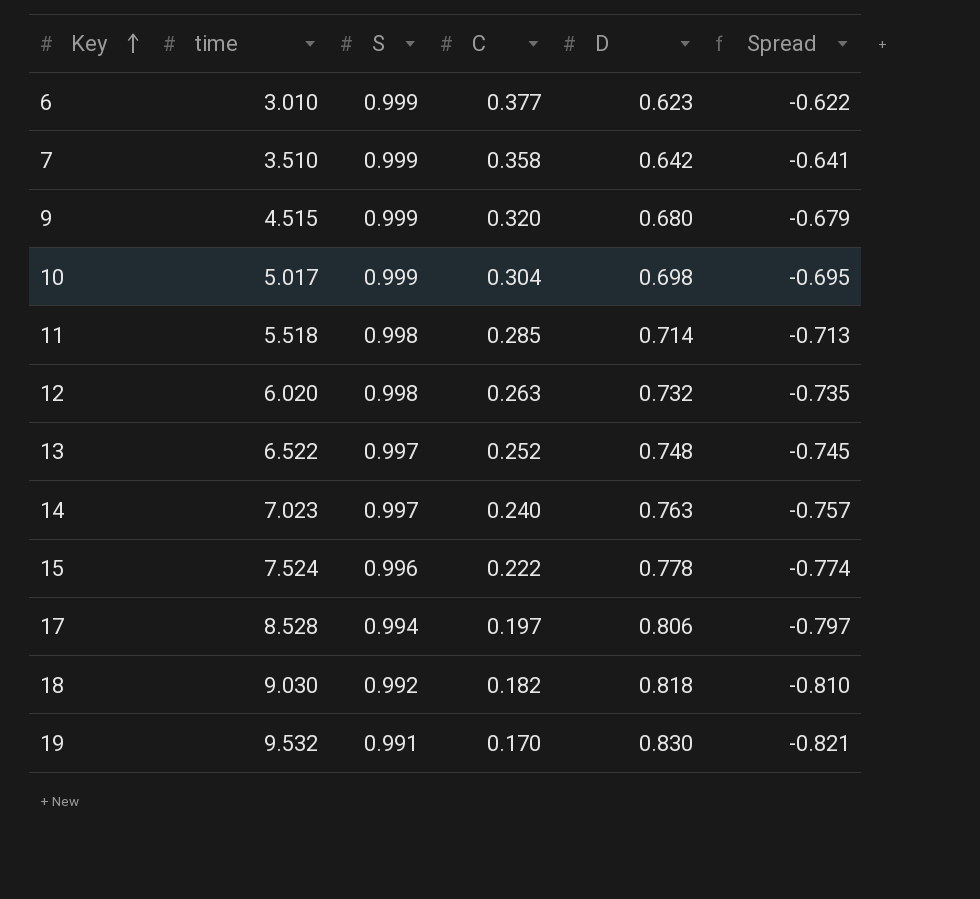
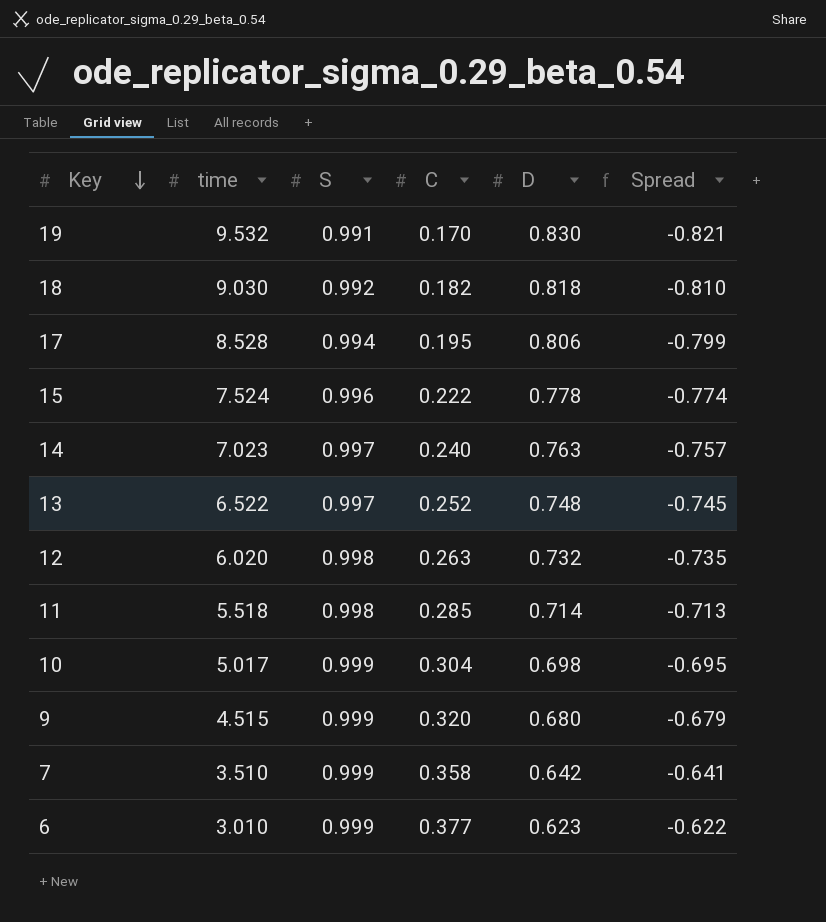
row order: Key ascending -> Key descending
17 | C: 0.197 -> 0.195
17 | Spread: -0.797 -> -0.799

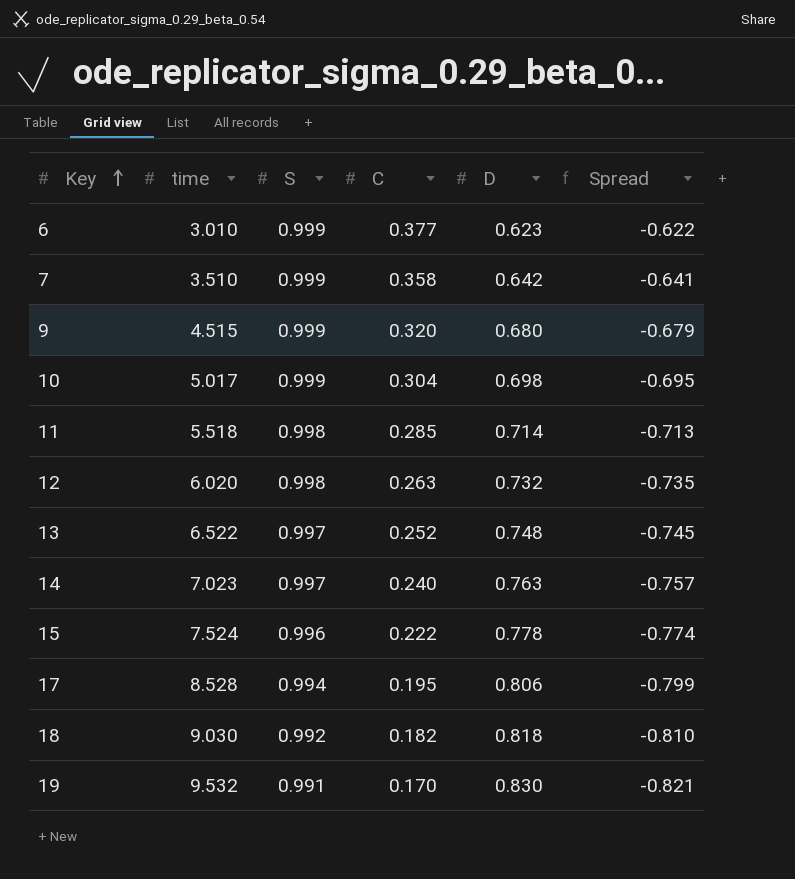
row order: Key descending -> Key ascending

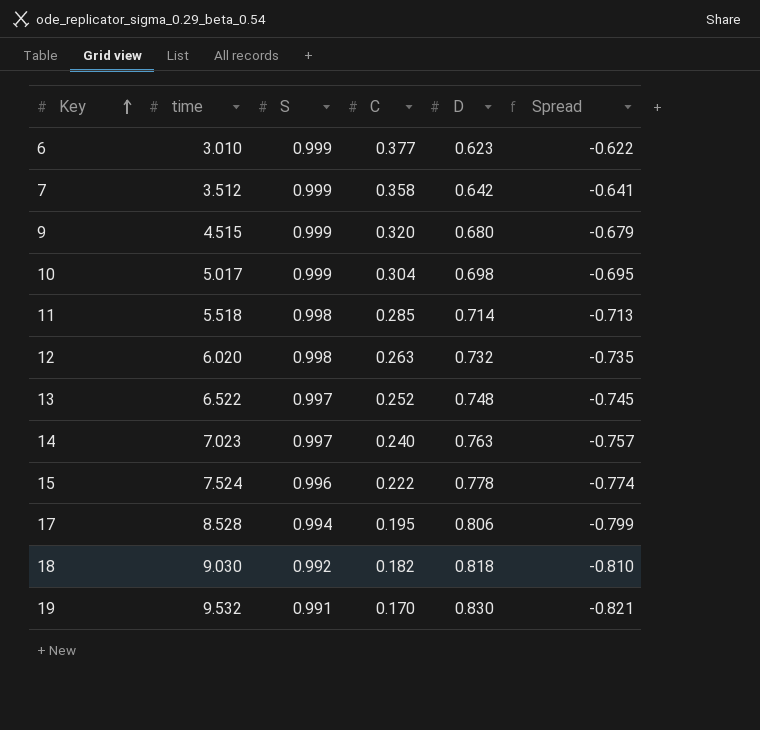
7 | time: 3.510 -> 3.512

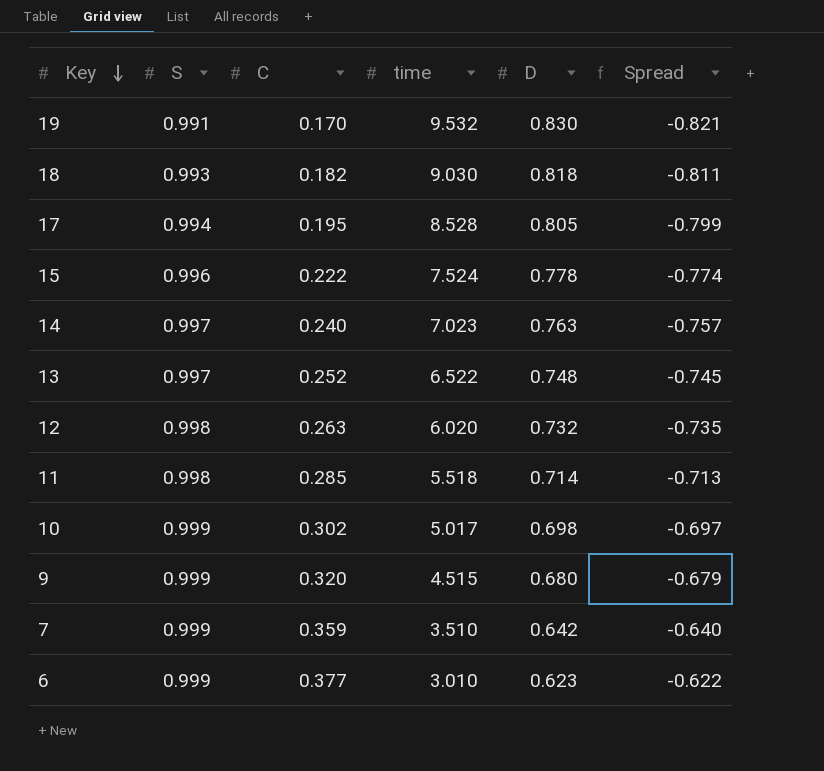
row order: Key ascending -> Key descending
column time | position: 2 -> 4
18 | S: 0.992 -> 0.993
18 | Spread: -0.810 -> -0.811
17 | D: 0.806 -> 0.805
10 | C: 0.304 -> 0.302
10 | Spread: -0.695 -> -0.697
7 | C: 0.358 -> 0.359
7 | time: 3.512 -> 3.510
7 | Spread: -0.641 -> -0.640

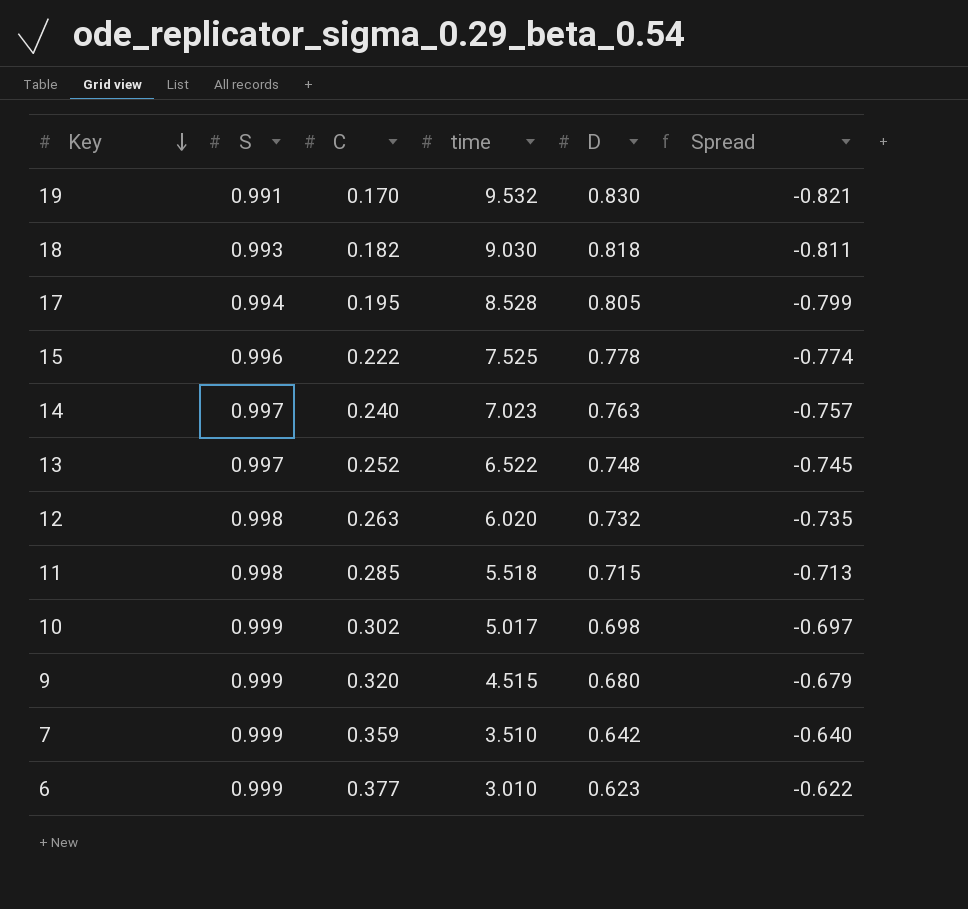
15 | time: 7.524 -> 7.525
11 | D: 0.714 -> 0.715

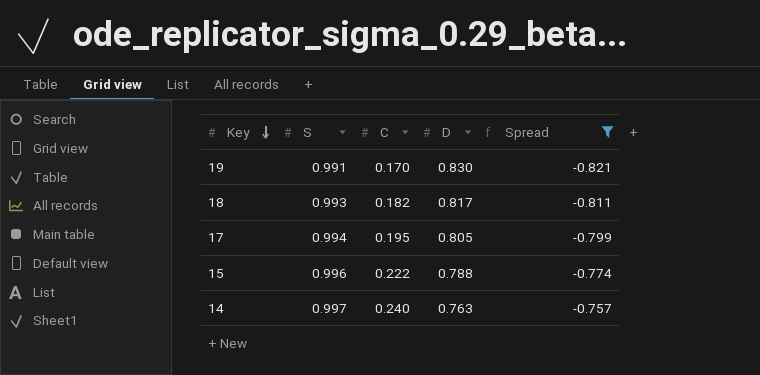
filter: none -> Spread <= -0.757
column time | position: 4 -> none
18 | D: 0.818 -> 0.817
15 | D: 0.778 -> 0.788

